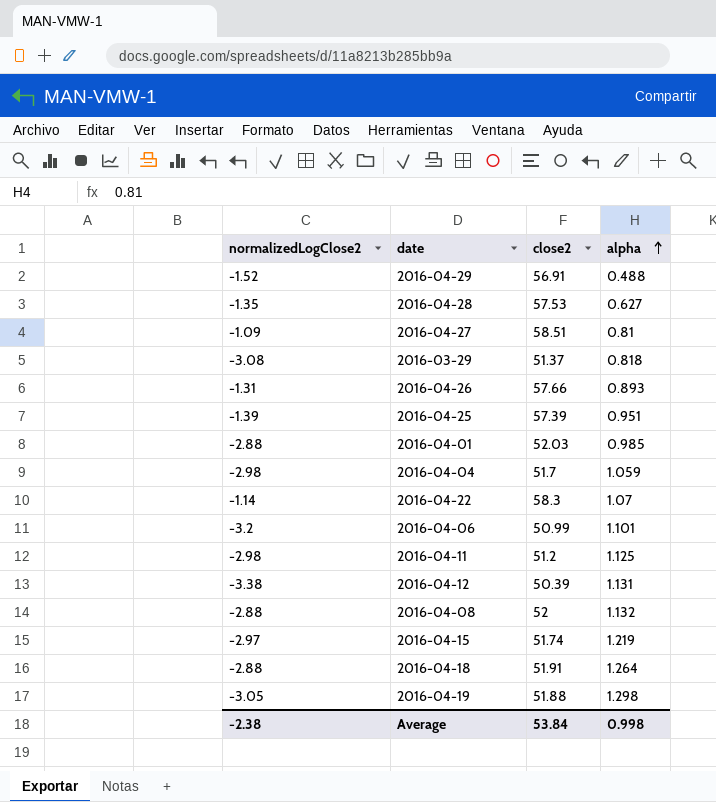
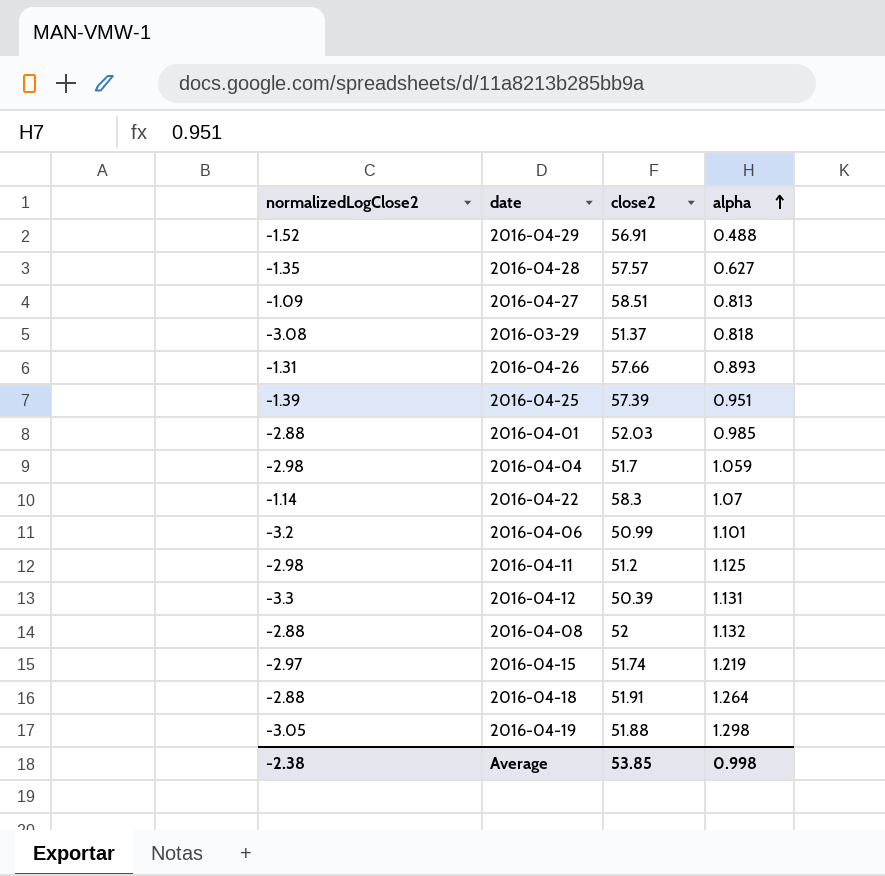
2016-04-28 | close2: 57.53 -> 57.57
2016-04-27 | alpha: 0.81 -> 0.813
2016-04-12 | normalizedLogClose2: -3.38 -> -3.3
Average | close2: 53.84 -> 53.85

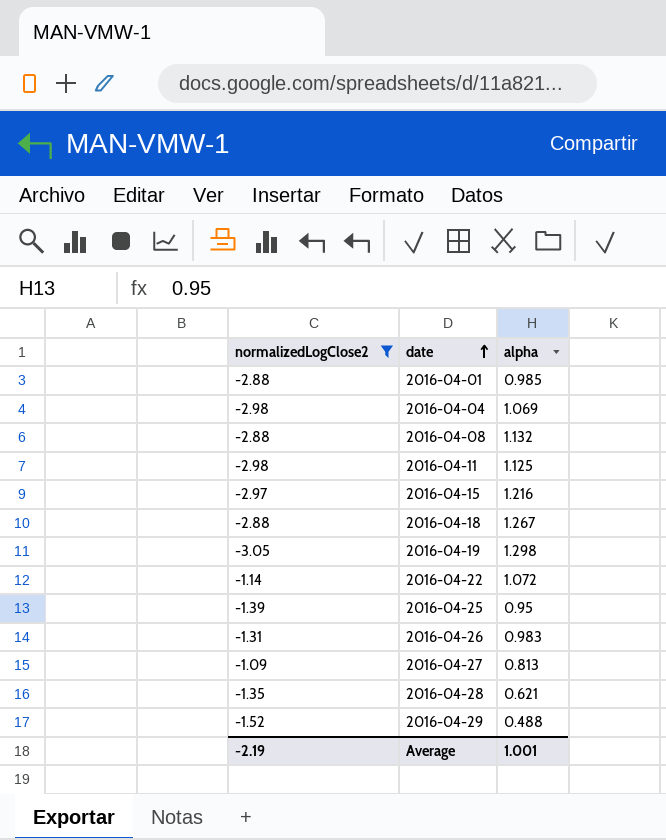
filter: none -> normalizedLogClose2 >= -3.05
row order: alpha ascending -> date ascending
column close2 | position: 3 -> none
2016-04-04 | alpha: 1.059 -> 1.069
2016-04-15 | alpha: 1.219 -> 1.216
2016-04-18 | alpha: 1.264 -> 1.267
2016-04-22 | alpha: 1.07 -> 1.072
2016-04-25 | alpha: 0.951 -> 0.95
2016-04-26 | alpha: 0.893 -> 0.983
2016-04-28 | alpha: 0.627 -> 0.621
Average | normalizedLogClose2: -2.38 -> -2.19
Average | alpha: 0.998 -> 1.001

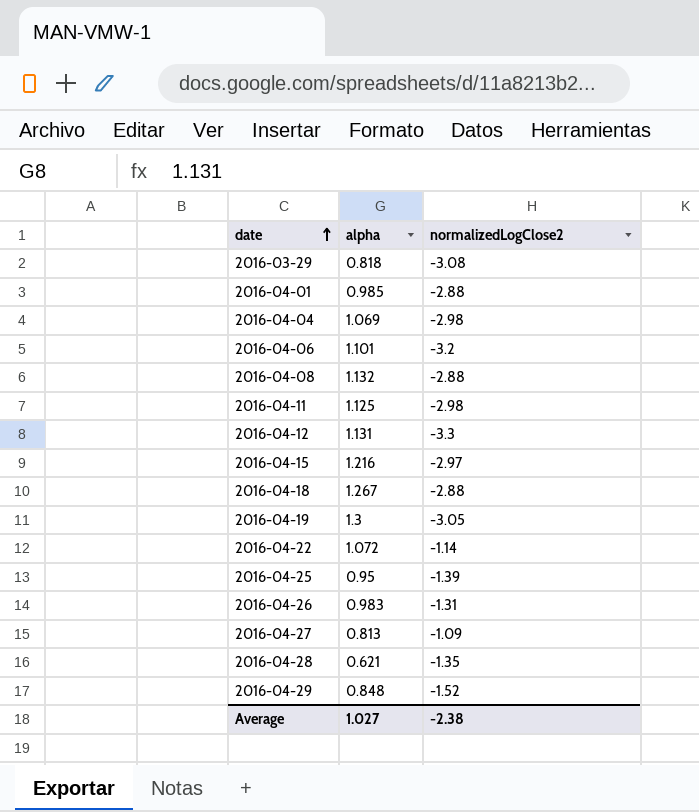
filter: normalizedLogClose2 >= -3.05 -> none
column normalizedLogClose2 | position: 1 -> 3
2016-04-19 | alpha: 1.298 -> 1.3
2016-04-29 | alpha: 0.488 -> 0.848
Average | alpha: 1.001 -> 1.027
Average | normalizedLogClose2: -2.19 -> -2.38

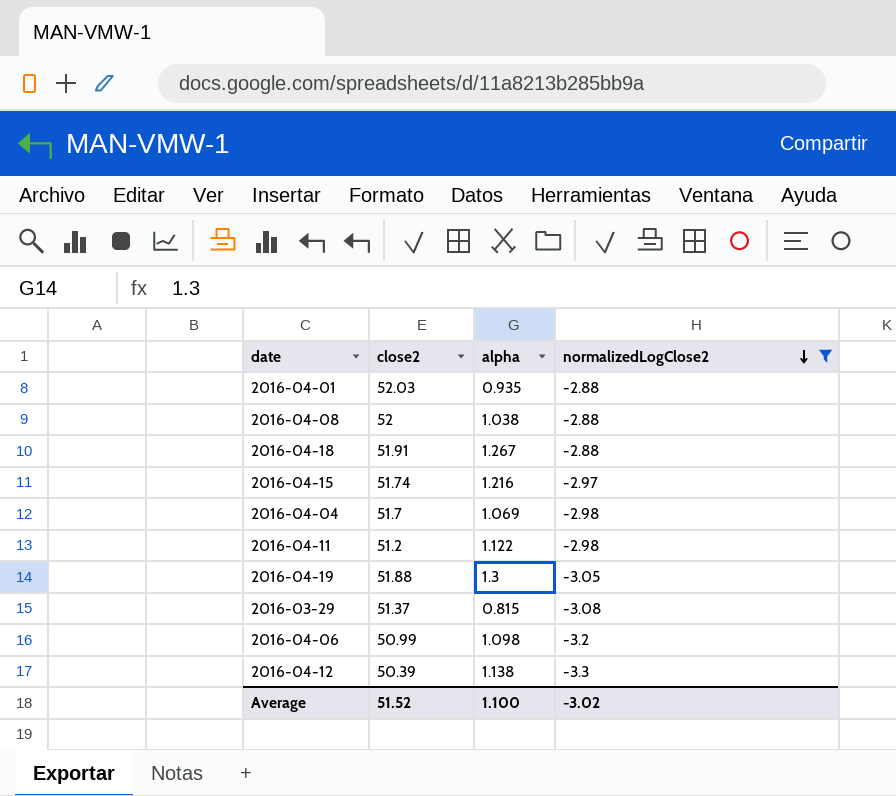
filter: none -> normalizedLogClose2 <= -2.88
row order: date ascending -> normalizedLogClose2 descending
column close2 | position: none -> 2
2016-04-01 | alpha: 0.985 -> 0.935
2016-04-08 | alpha: 1.132 -> 1.038
2016-04-11 | alpha: 1.125 -> 1.122
2016-03-29 | alpha: 0.818 -> 0.815
2016-04-06 | alpha: 1.101 -> 1.098
2016-04-12 | alpha: 1.131 -> 1.138
Average | alpha: 1.027 -> 1.100
Average | normalizedLogClose2: -2.38 -> -3.02

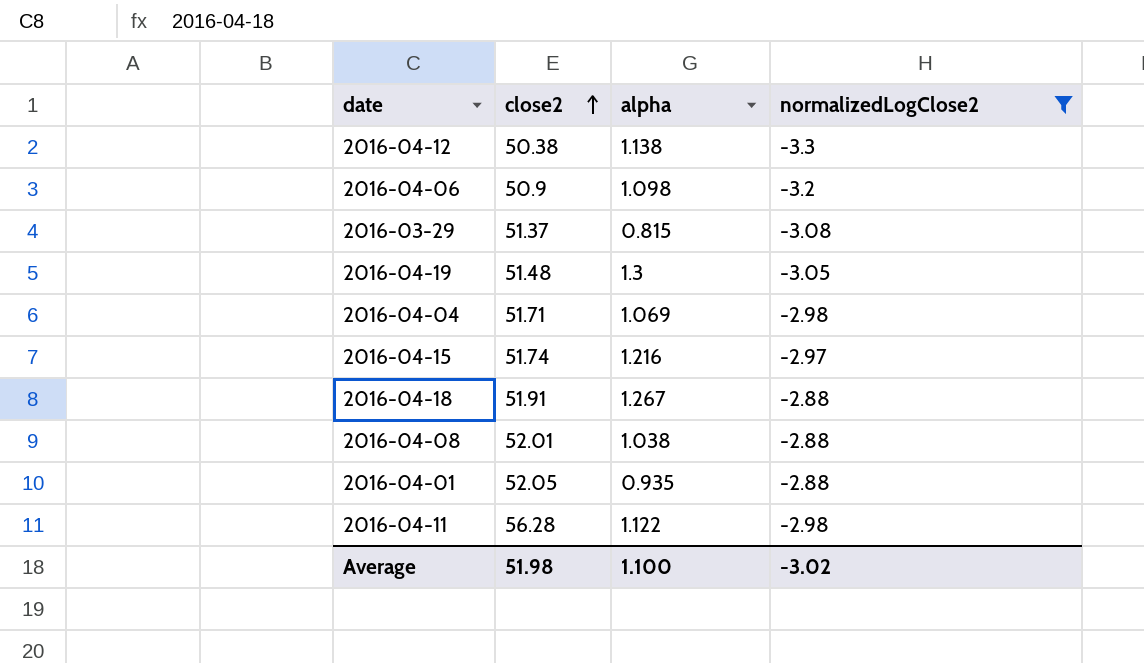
row order: normalizedLogClose2 descending -> close2 ascending
2016-04-12 | close2: 50.39 -> 50.38
2016-04-06 | close2: 50.99 -> 50.9
2016-04-19 | close2: 51.88 -> 51.48
2016-04-04 | close2: 51.7 -> 51.71
2016-04-08 | close2: 52 -> 52.01
2016-04-01 | close2: 52.03 -> 52.05
2016-04-11 | close2: 51.2 -> 56.28
Average | close2: 51.52 -> 51.98

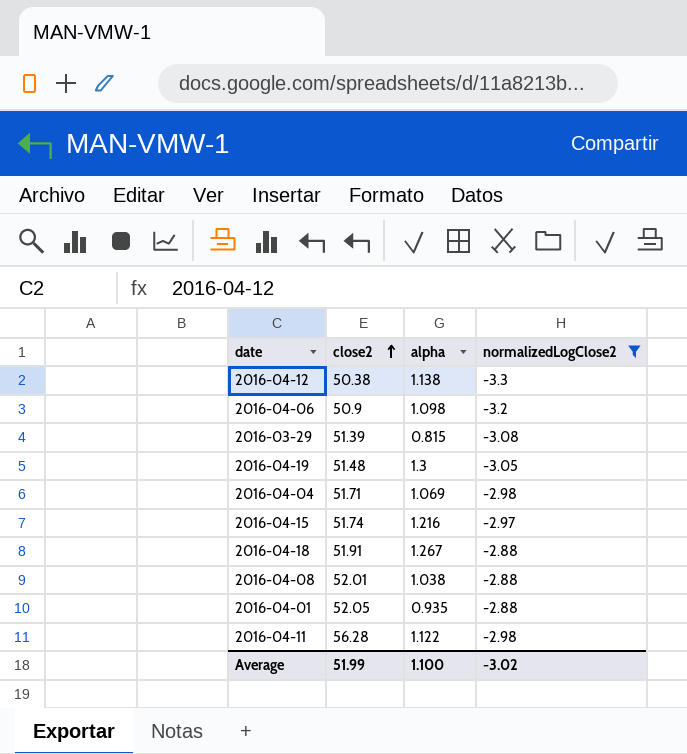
2016-03-29 | close2: 51.37 -> 51.39
Average | close2: 51.98 -> 51.99

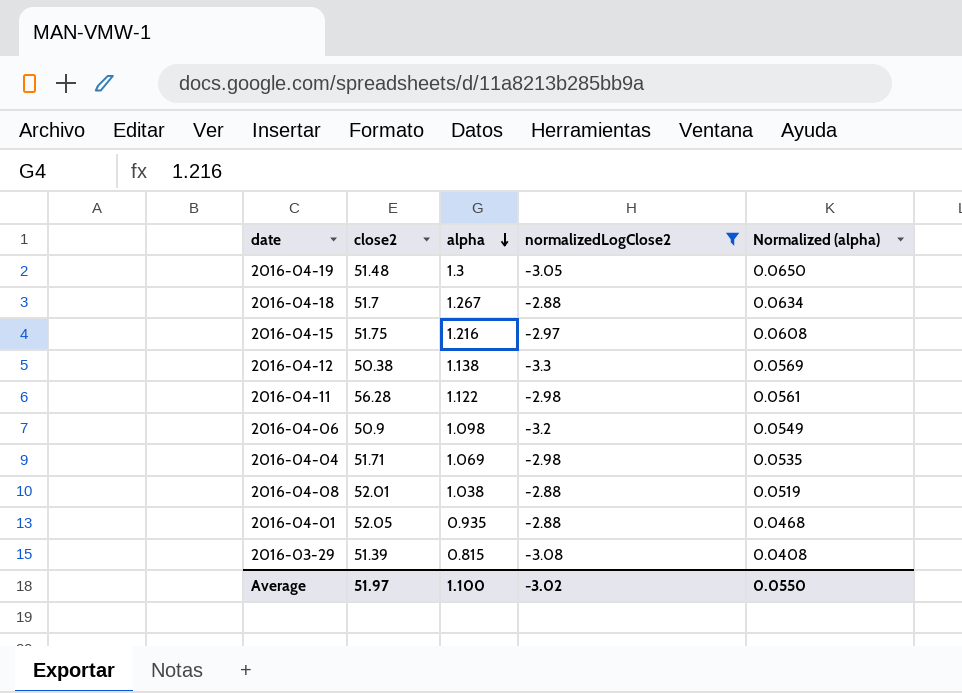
row order: close2 ascending -> alpha descending
column Normalized (alpha) | formula: none -> [alpha] * 0.05
2016-04-18 | close2: 51.91 -> 51.7
2016-04-15 | close2: 51.74 -> 51.75
Average | close2: 51.99 -> 51.97

